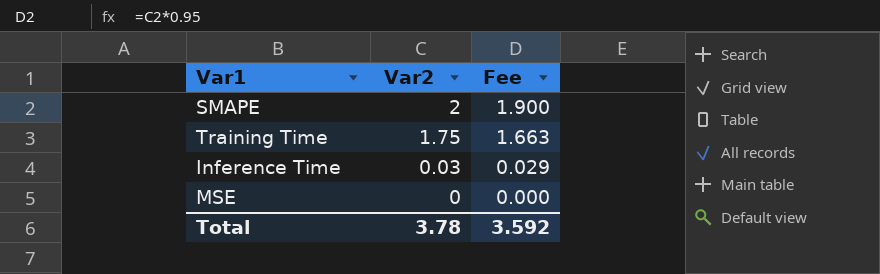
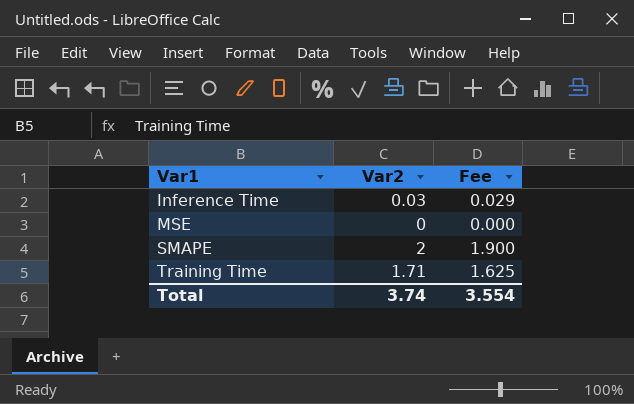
row order: Var2 descending -> Var1 ascending
Training Time | Var2: 1.75 -> 1.71
Training Time | Fee: 1.663 -> 1.625
Total | Var2: 3.78 -> 3.74
Total | Fee: 3.592 -> 3.554

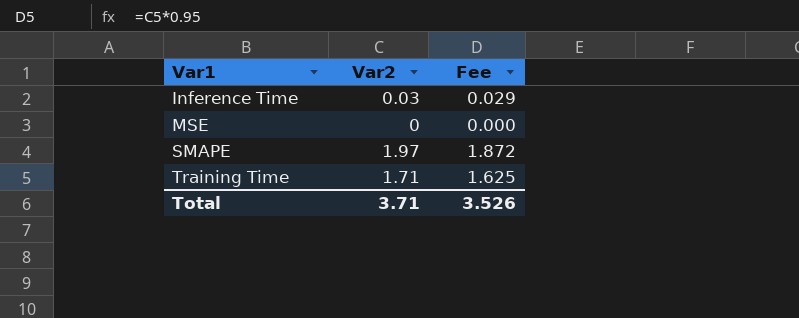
SMAPE | Var2: 2 -> 1.97
SMAPE | Fee: 1.900 -> 1.872
Total | Var2: 3.74 -> 3.71
Total | Fee: 3.554 -> 3.526

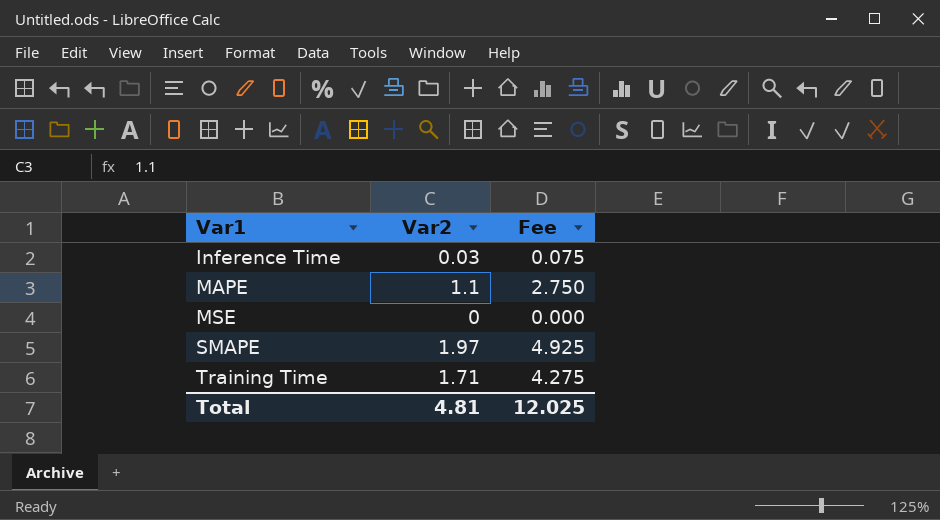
column Fee | formula: [Var2] * 0.95 -> [Var2] * 2.5
row MAPE: none -> 1.1 | 2.750
Total | Var2: 3.71 -> 4.81
Total | Fee: 3.526 -> 12.025

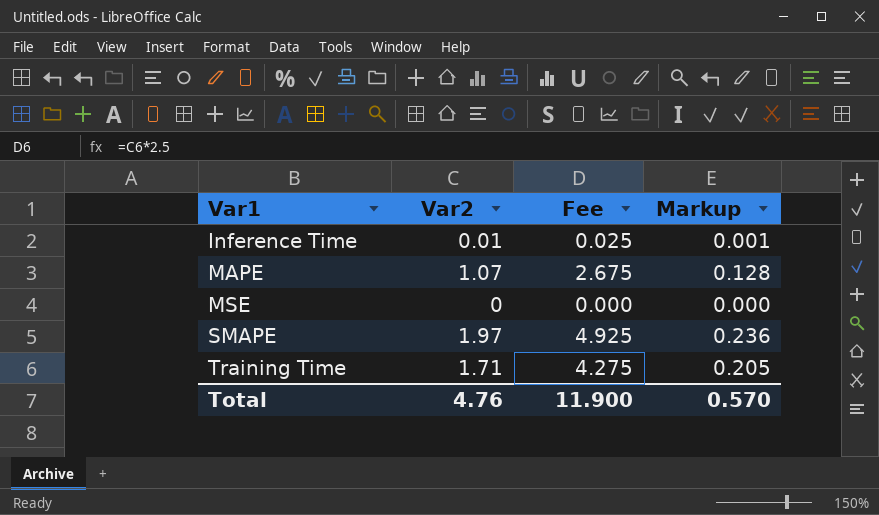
column Markup | formula: none -> [Var2] * 0.12
Inference Time | Var2: 0.03 -> 0.01
Inference Time | Fee: 0.075 -> 0.025
MAPE | Var2: 1.1 -> 1.07
MAPE | Fee: 2.750 -> 2.675
Total | Var2: 4.81 -> 4.76
Total | Fee: 12.025 -> 11.900

